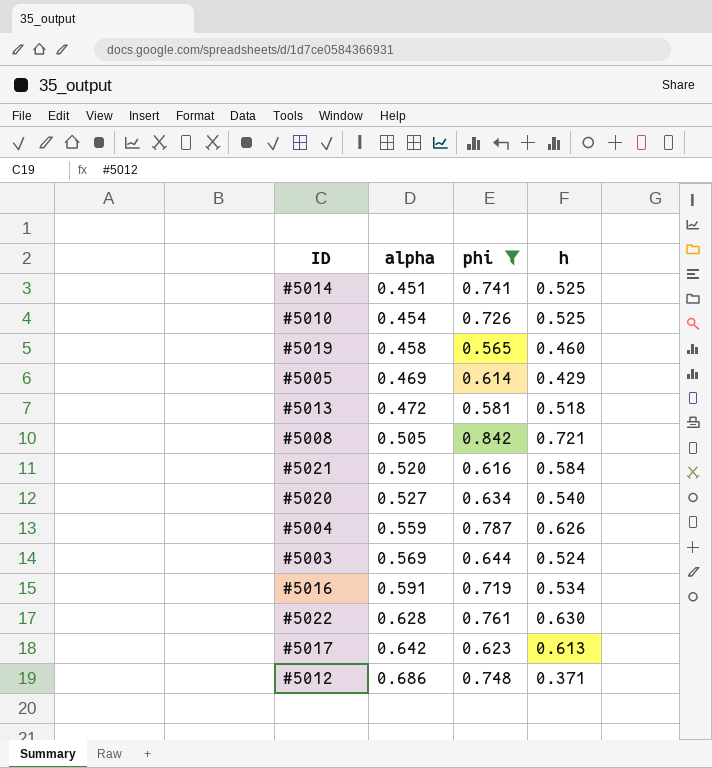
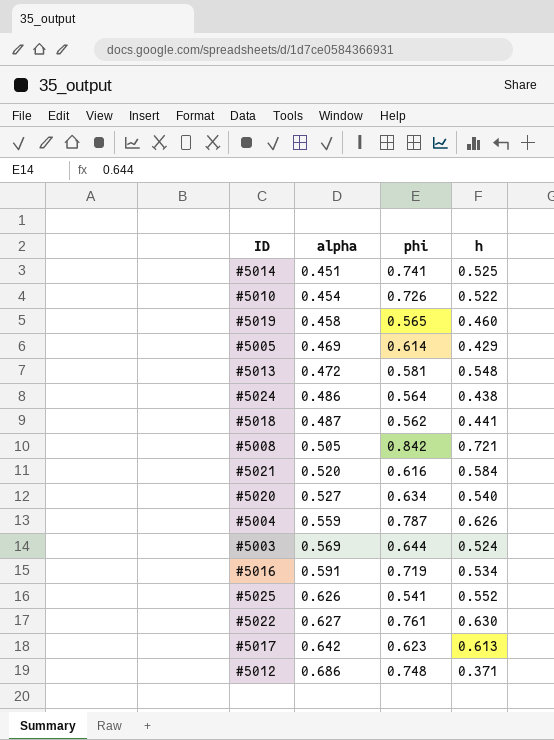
filter: phi >= 0.565 -> none
#5010 | h: 0.525 -> 0.522
#5013 | h: 0.518 -> 0.548
#5022 | alpha: 0.628 -> 0.627

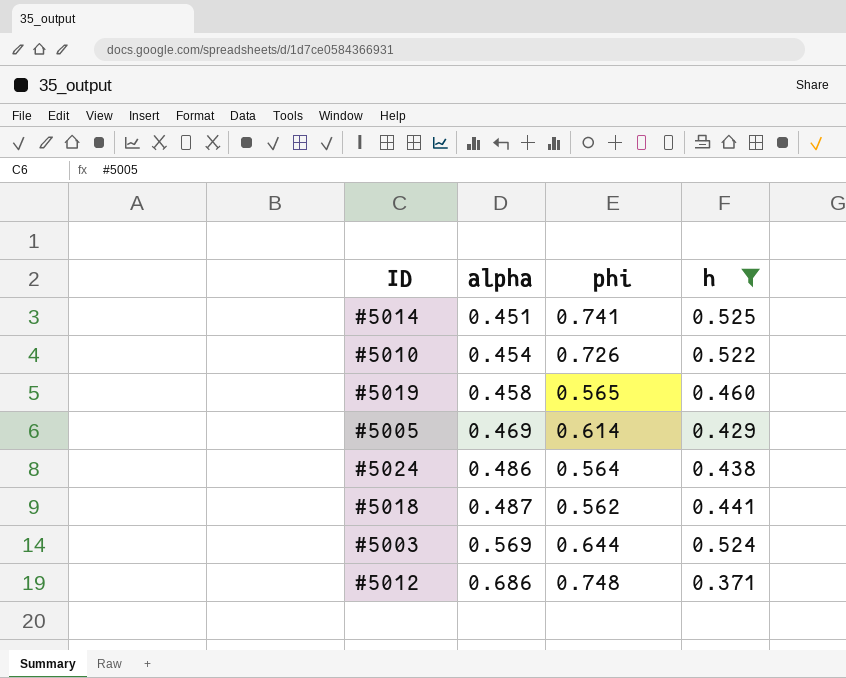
filter: none -> h <= 0.525

